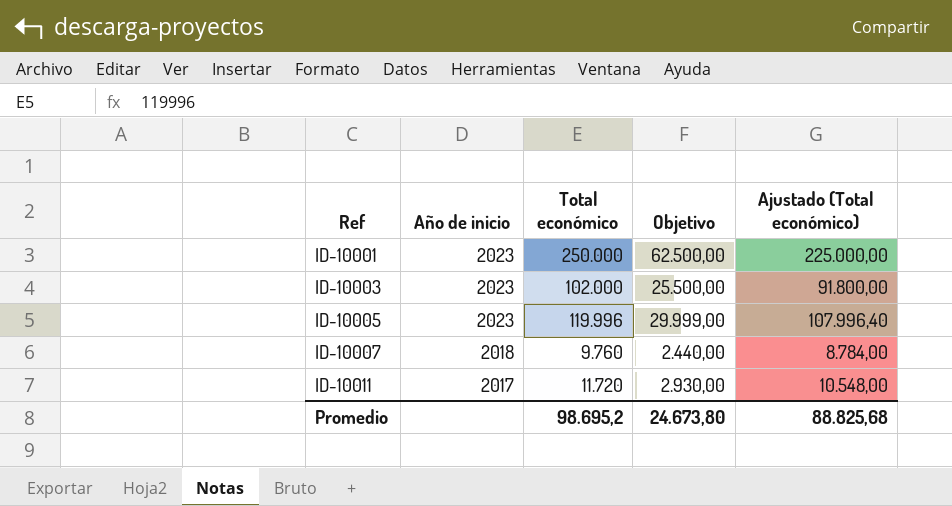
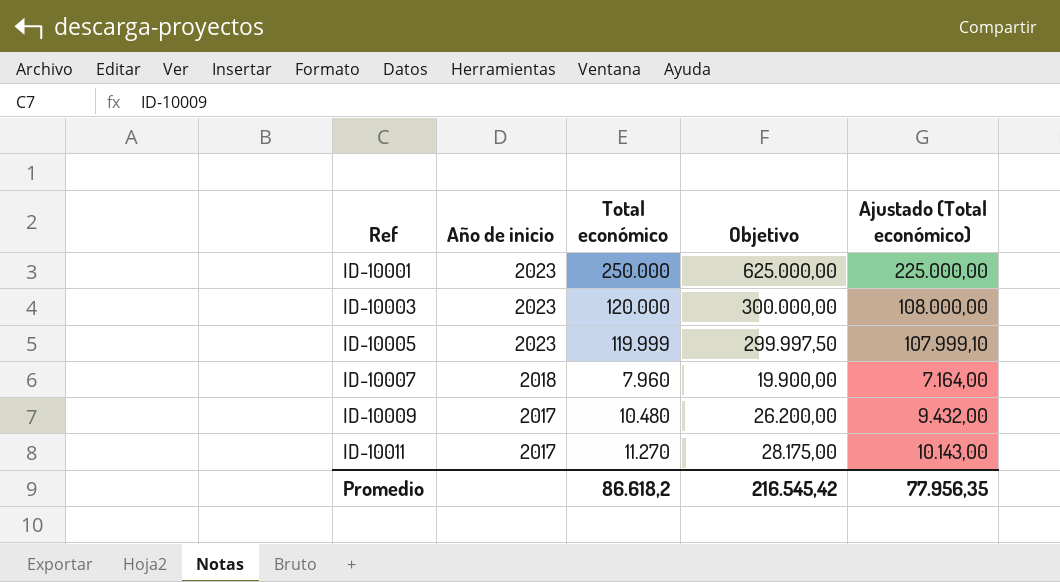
column Objetivo | formula: [Total económico] * 0,25 -> [Total económico] * 2,5
ID-10003 | Total económico: 102.000 -> 120.000
ID-10003 | Ajustado (Total económico): 91.800,00 -> 108.000,00
ID-10005 | Total económico: 119.996 -> 119.999
ID-10005 | Ajustado (Total económico): 107.996,40 -> 107.999,10
ID-10007 | Total económico: 9.760 -> 7.960
ID-10007 | Ajustado (Total económico): 8.784,00 -> 7.164,00
row ID-10009: none -> 2017 | 10.480 | 26.200,00 | 9.432,00
ID-10011 | Total económico: 11.720 -> 11.270
ID-10011 | Ajustado (Total económico): 10.548,00 -> 10.143,00
Promedio | Total económico: 98.695,2 -> 86.618,2
Promedio | Objetivo: 24.673,80 -> 216.545,42
Promedio | Ajustado (Total económico): 88.825,68 -> 77.956,35

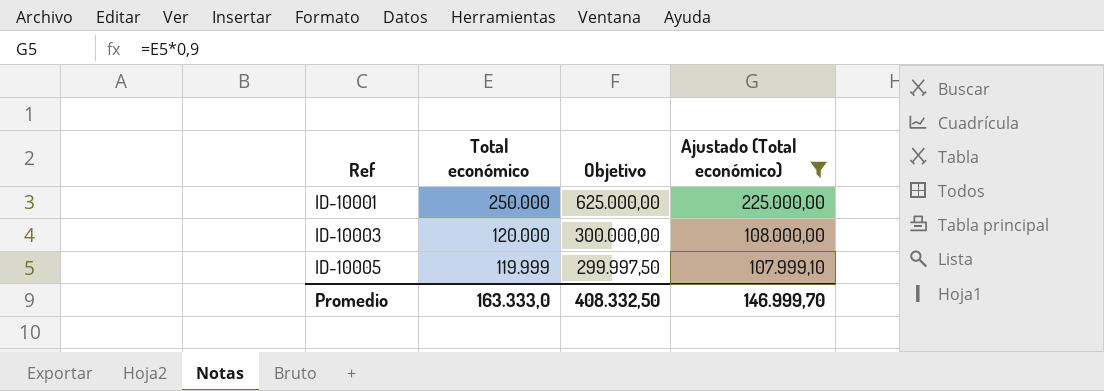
filter: none -> Ajustado (Total económico) >= 107.999,10
column Año de inicio | position: 2 -> none
Promedio | Total económico: 86.618,2 -> 163.333,0
Promedio | Objetivo: 216.545,42 -> 408.332,50
Promedio | Ajustado (Total económico): 77.956,35 -> 146.999,70

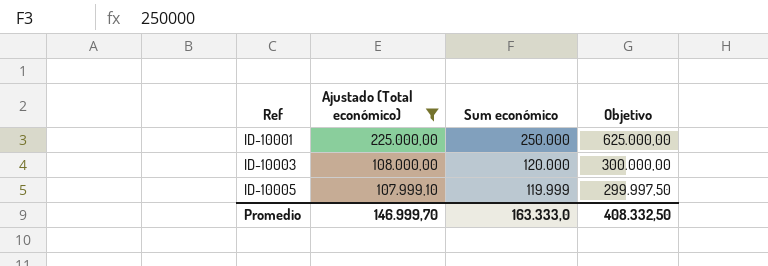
column Ajustado (Total económico) | position: 4 -> 2
column name: Total económico -> Sum económico

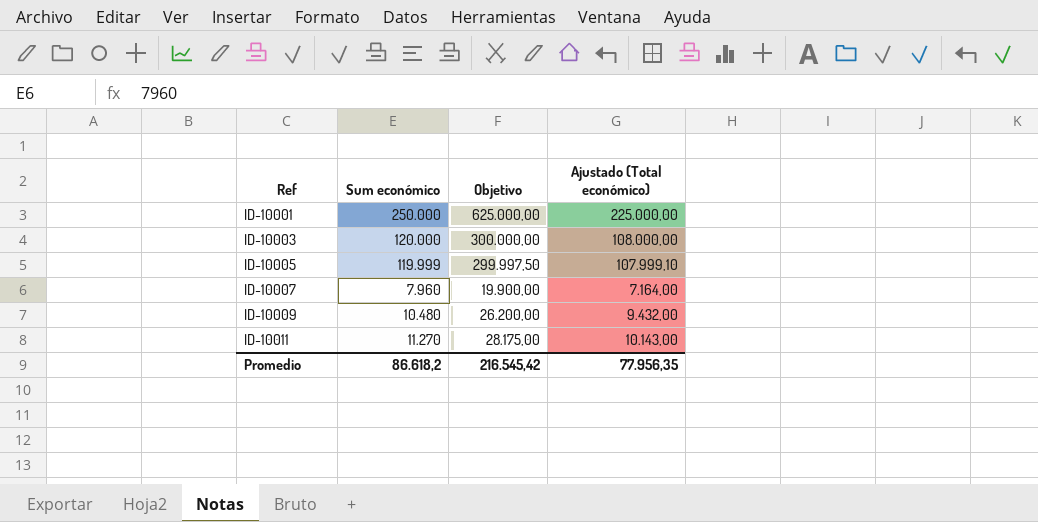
filter: Ajustado (Total económico) >= 107.999,10 -> none
column Ajustado (Total económico) | position: 2 -> 4
Promedio | Sum económico: 163.333,0 -> 86.618,2
Promedio | Objetivo: 408.332,50 -> 216.545,42
Promedio | Ajustado (Total económico): 146.999,70 -> 77.956,35

